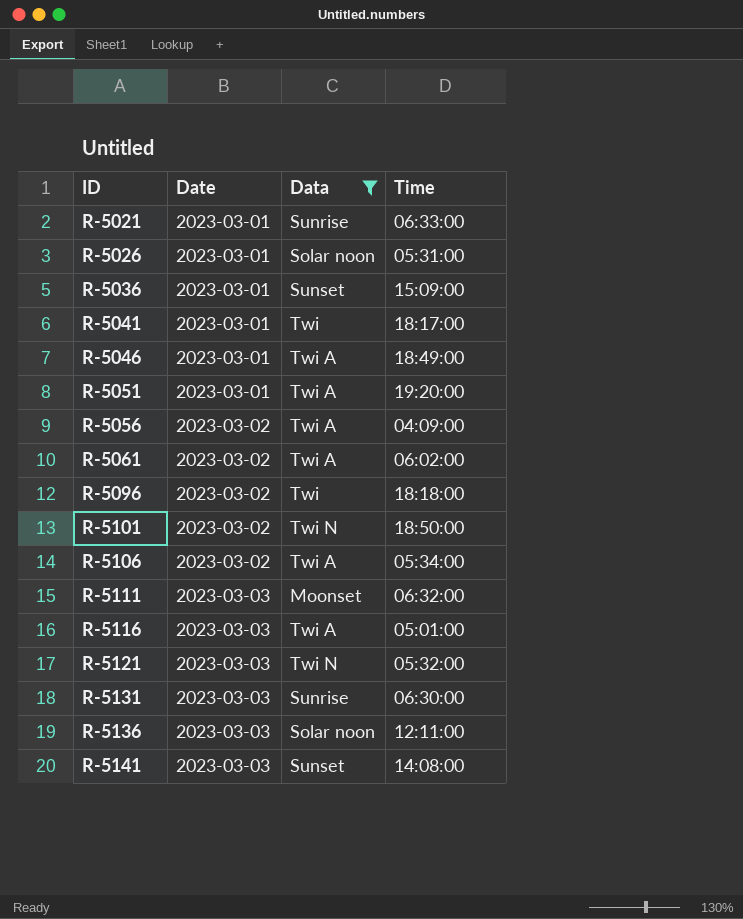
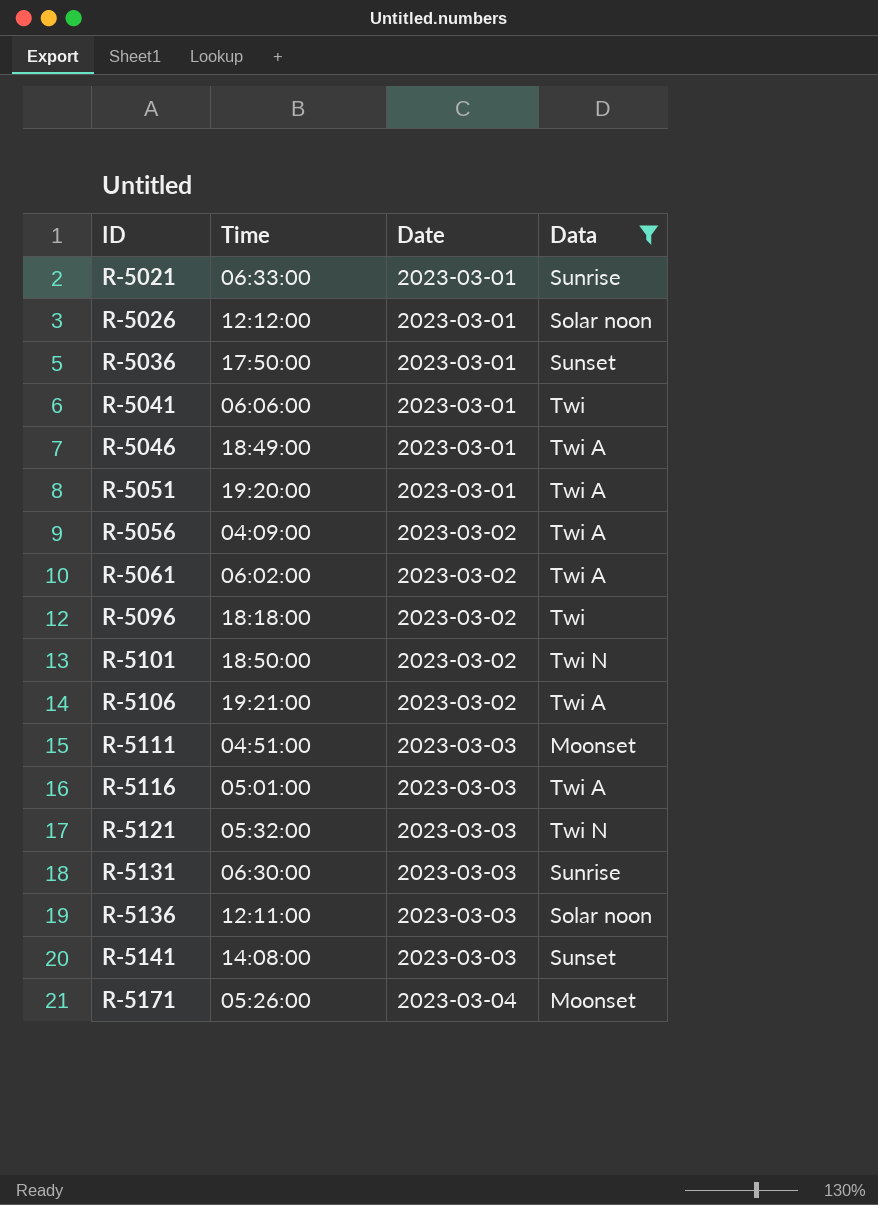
column Time | position: 4 -> 2
R-5026 | Time: 05:31:00 -> 12:12:00
R-5036 | Time: 15:09:00 -> 17:50:00
R-5041 | Time: 18:17:00 -> 06:06:00
R-5106 | Time: 05:34:00 -> 19:21:00
R-5111 | Time: 06:32:00 -> 04:51:00
row R-5171: none -> 05:26:00 | 2023-03-04 | Moonset

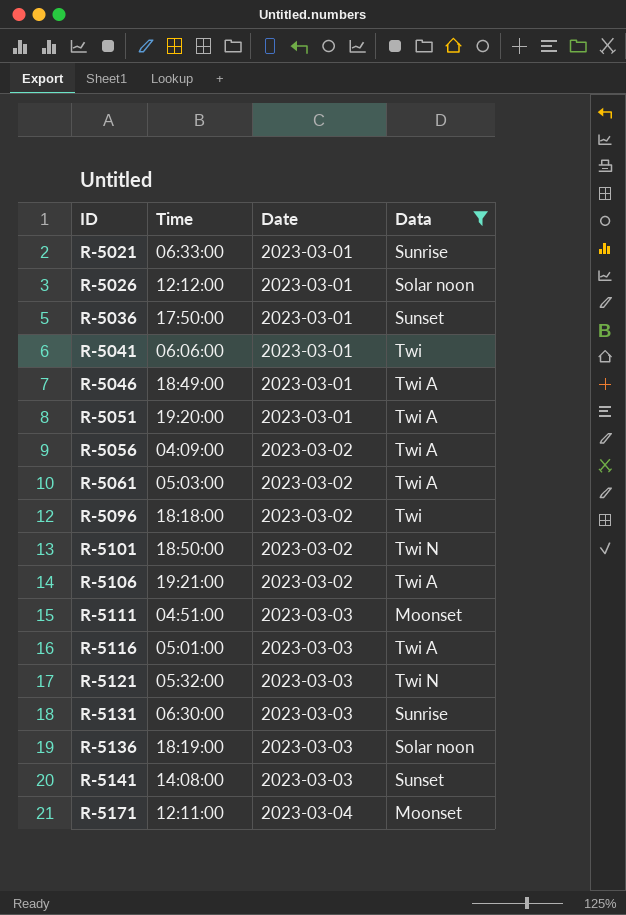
R-5061 | Time: 06:02:00 -> 05:03:00
R-5136 | Time: 12:11:00 -> 18:19:00
R-5171 | Time: 05:26:00 -> 12:11:00

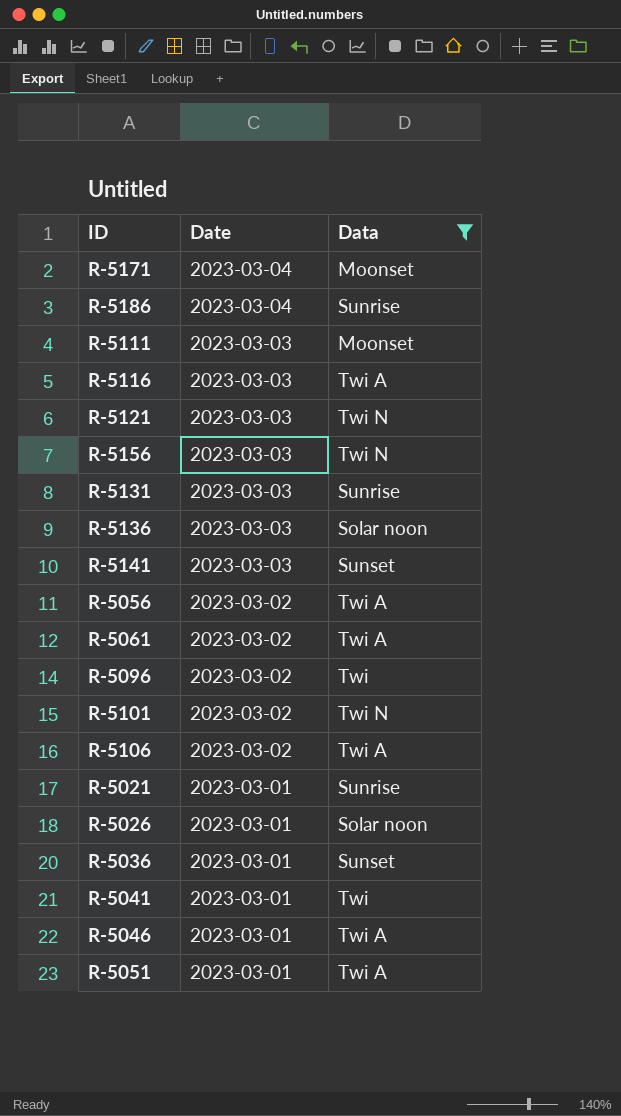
row order: ID ascending -> Date descending
column Time | position: 2 -> none
row R-5186: none -> 2023-03-04 | Sunrise
row R-5156: none -> 2023-03-03 | Twi N

